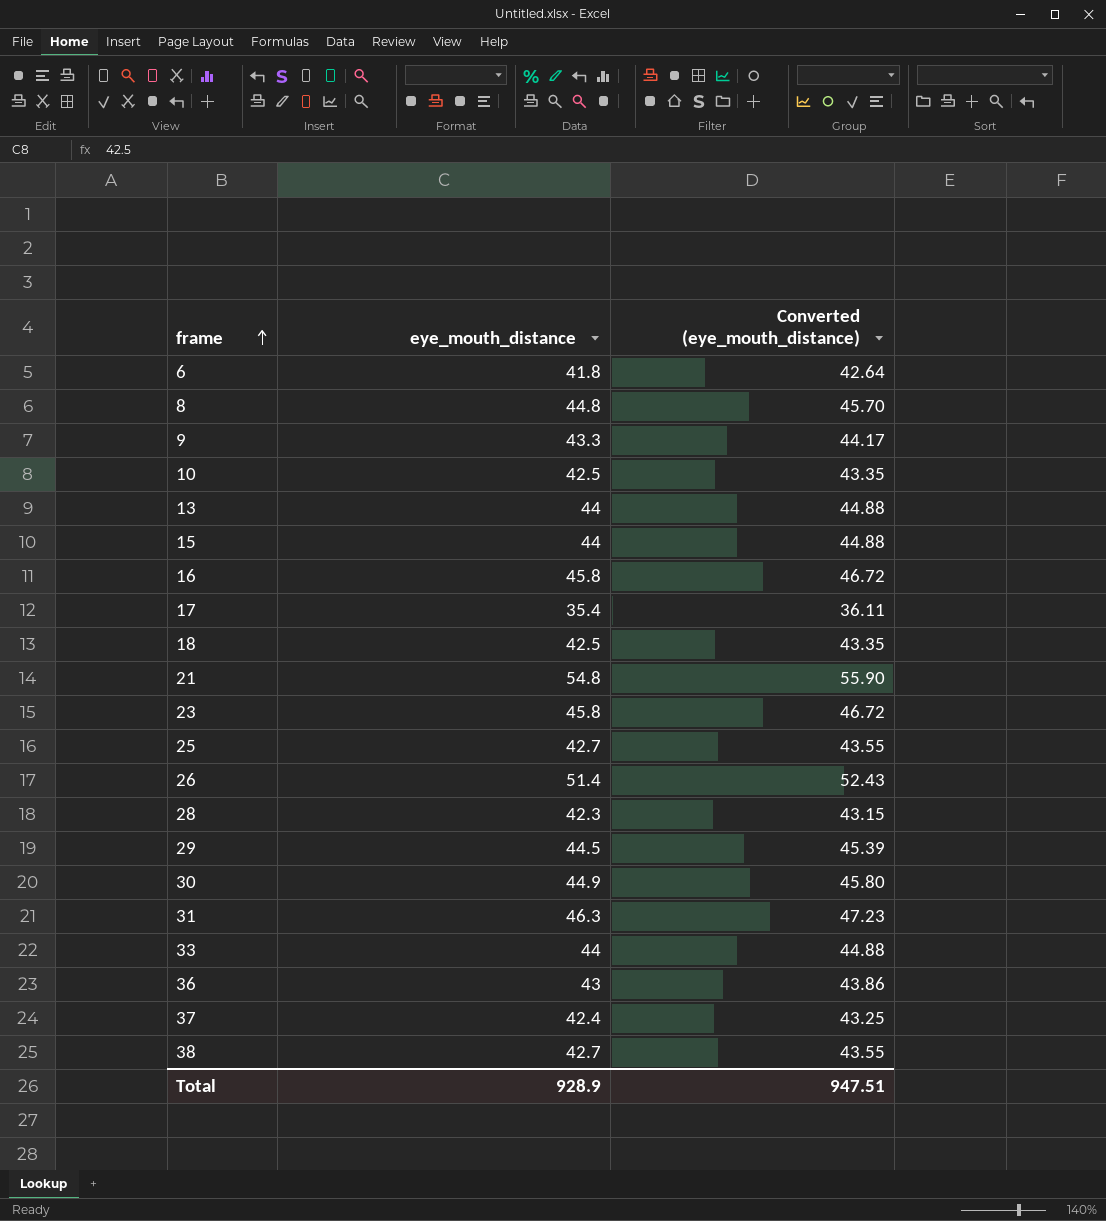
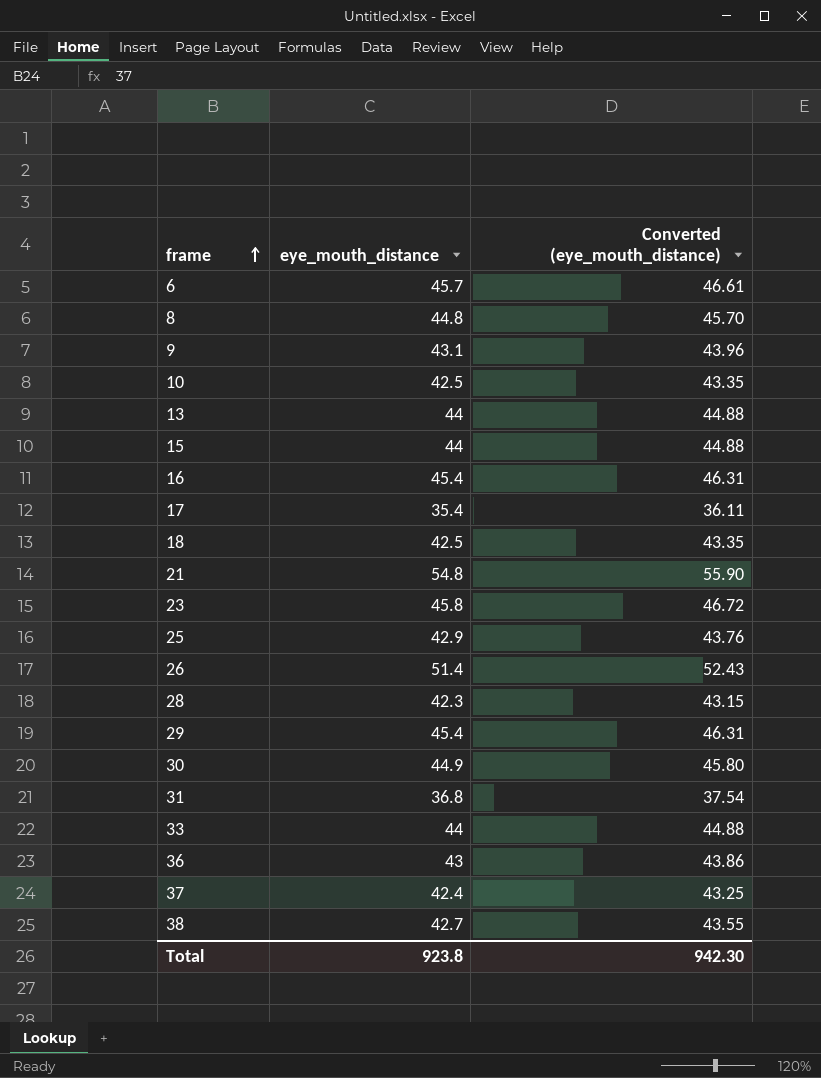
6 | eye_mouth_distance: 41.8 -> 45.7
6 | Converted (eye_mouth_distance): 42.64 -> 46.61
9 | eye_mouth_distance: 43.3 -> 43.1
9 | Converted (eye_mouth_distance): 44.17 -> 43.96
16 | eye_mouth_distance: 45.8 -> 45.4
16 | Converted (eye_mouth_distance): 46.72 -> 46.31
25 | eye_mouth_distance: 42.7 -> 42.9
25 | Converted (eye_mouth_distance): 43.55 -> 43.76
29 | eye_mouth_distance: 44.5 -> 45.4
29 | Converted (eye_mouth_distance): 45.39 -> 46.31
31 | eye_mouth_distance: 46.3 -> 36.8
31 | Converted (eye_mouth_distance): 47.23 -> 37.54
Total | eye_mouth_distance: 928.9 -> 923.8
Total | Converted (eye_mouth_distance): 947.51 -> 942.30

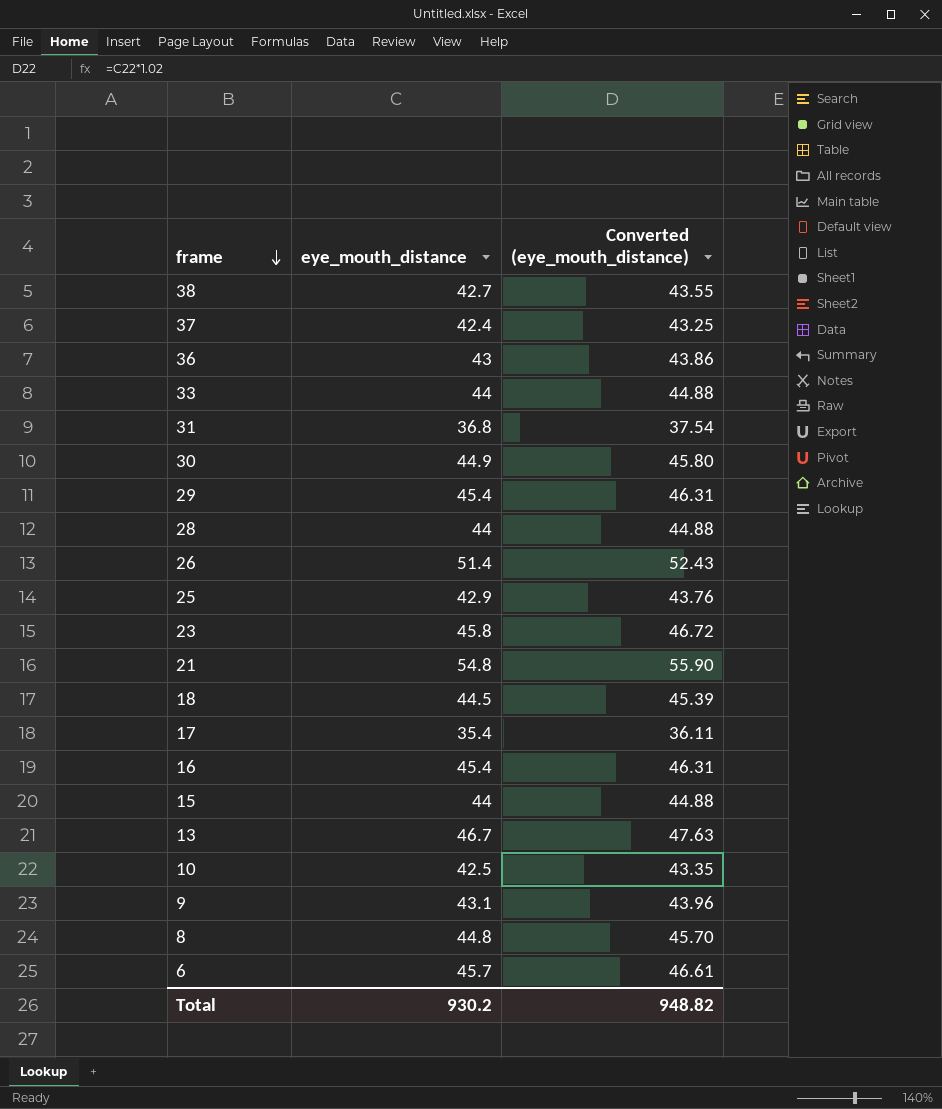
row order: frame ascending -> frame descending
28 | eye_mouth_distance: 42.3 -> 44
28 | Converted (eye_mouth_distance): 43.15 -> 44.88
18 | eye_mouth_distance: 42.5 -> 44.5
18 | Converted (eye_mouth_distance): 43.35 -> 45.39
13 | eye_mouth_distance: 44 -> 46.7
13 | Converted (eye_mouth_distance): 44.88 -> 47.63
Total | eye_mouth_distance: 923.8 -> 930.2
Total | Converted (eye_mouth_distance): 942.30 -> 948.82

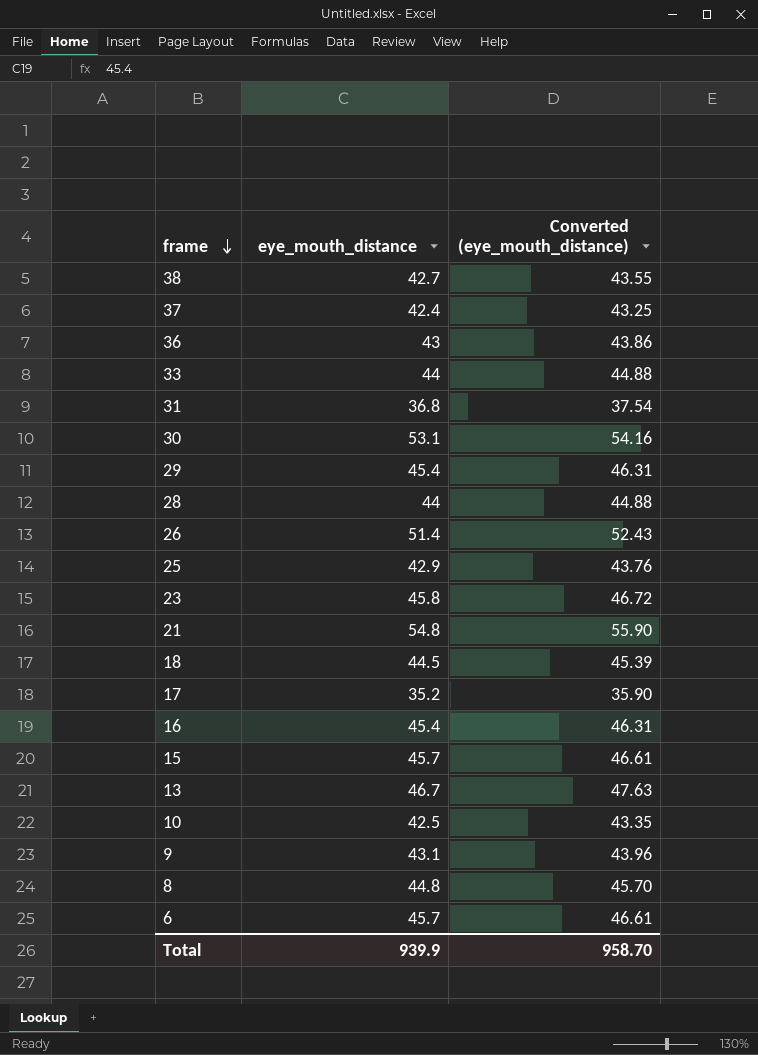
30 | eye_mouth_distance: 44.9 -> 53.1
30 | Converted (eye_mouth_distance): 45.80 -> 54.16
17 | eye_mouth_distance: 35.4 -> 35.2
17 | Converted (eye_mouth_distance): 36.11 -> 35.90
15 | eye_mouth_distance: 44 -> 45.7
15 | Converted (eye_mouth_distance): 44.88 -> 46.61
Total | eye_mouth_distance: 930.2 -> 939.9
Total | Converted (eye_mouth_distance): 948.82 -> 958.70

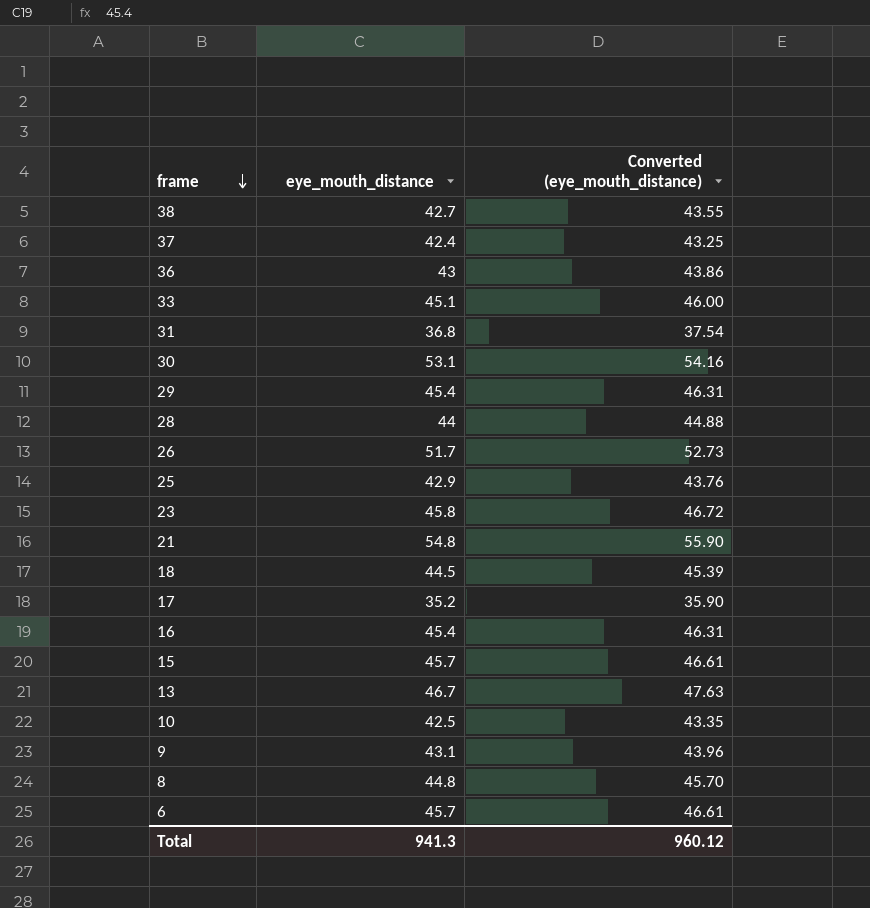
33 | eye_mouth_distance: 44 -> 45.1
33 | Converted (eye_mouth_distance): 44.88 -> 46.00
26 | eye_mouth_distance: 51.4 -> 51.7
26 | Converted (eye_mouth_distance): 52.43 -> 52.73
Total | eye_mouth_distance: 939.9 -> 941.3
Total | Converted (eye_mouth_distance): 958.70 -> 960.12

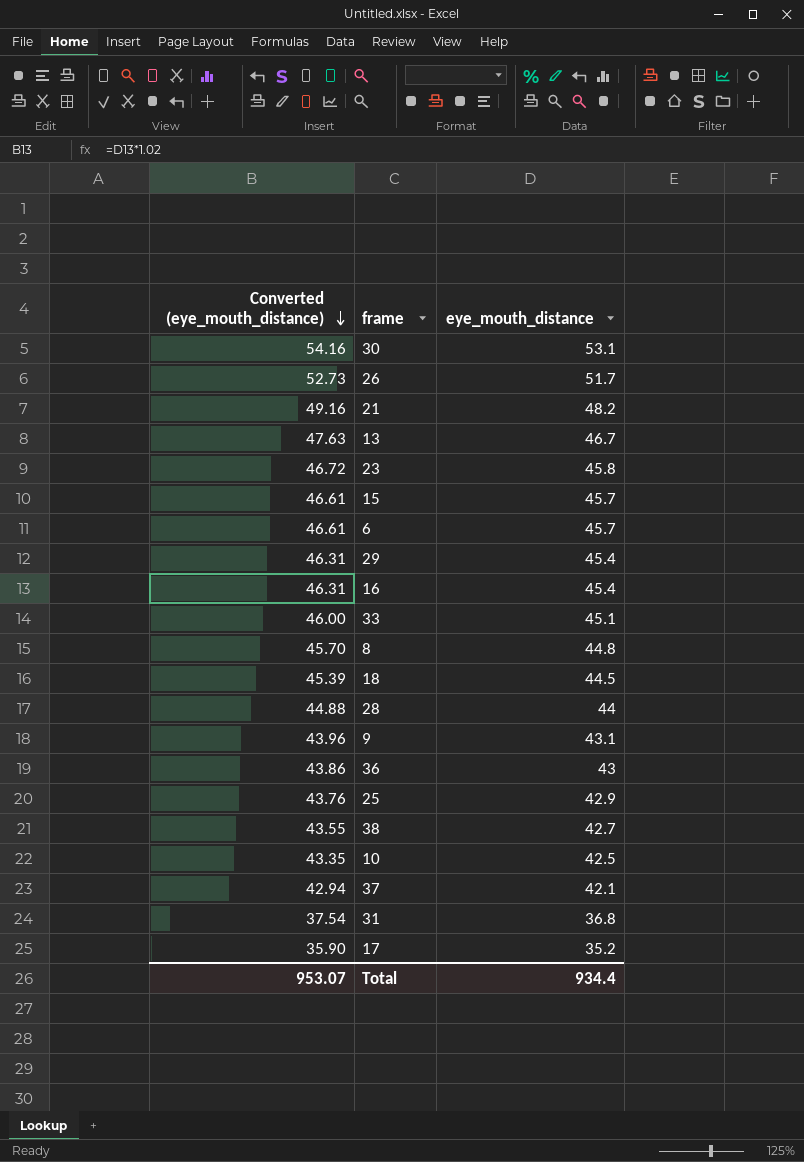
row order: frame descending -> Converted (eye_mouth_distance) descending
column Converted (eye_mouth_distance) | position: 3 -> 1
21 | Converted (eye_mouth_distance): 55.90 -> 49.16
21 | eye_mouth_distance: 54.8 -> 48.2
37 | Converted (eye_mouth_distance): 43.25 -> 42.94
37 | eye_mouth_distance: 42.4 -> 42.1
Total | Converted (eye_mouth_distance): 960.12 -> 953.07
Total | eye_mouth_distance: 941.3 -> 934.4

